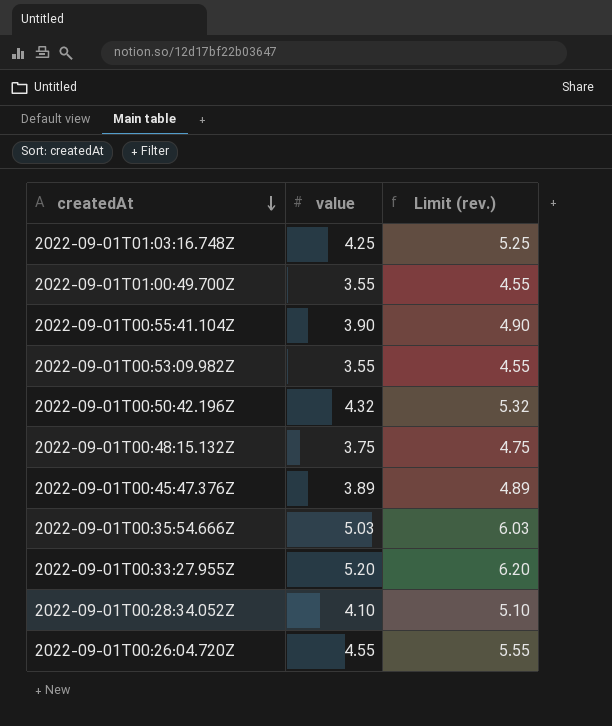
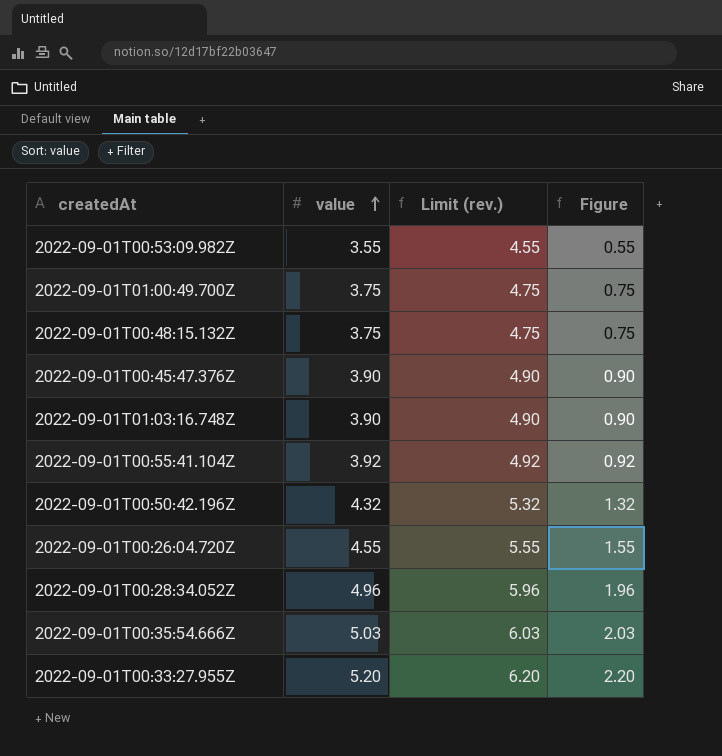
row order: createdAt descending -> value ascending
column Figure | formula: none -> [value] - 3
2022-09-01T01:00:49.700Z | value: 3.55 -> 3.75
2022-09-01T01:00:49.700Z | Limit (rev.): 4.55 -> 4.75
2022-09-01T00:45:47.376Z | value: 3.89 -> 3.90
2022-09-01T00:45:47.376Z | Limit (rev.): 4.89 -> 4.90
2022-09-01T01:03:16.748Z | value: 4.25 -> 3.90
2022-09-01T01:03:16.748Z | Limit (rev.): 5.25 -> 4.90
2022-09-01T00:55:41.104Z | value: 3.90 -> 3.92
2022-09-01T00:55:41.104Z | Limit (rev.): 4.90 -> 4.92
2022-09-01T00:28:34.052Z | value: 4.10 -> 4.96
2022-09-01T00:28:34.052Z | Limit (rev.): 5.10 -> 5.96

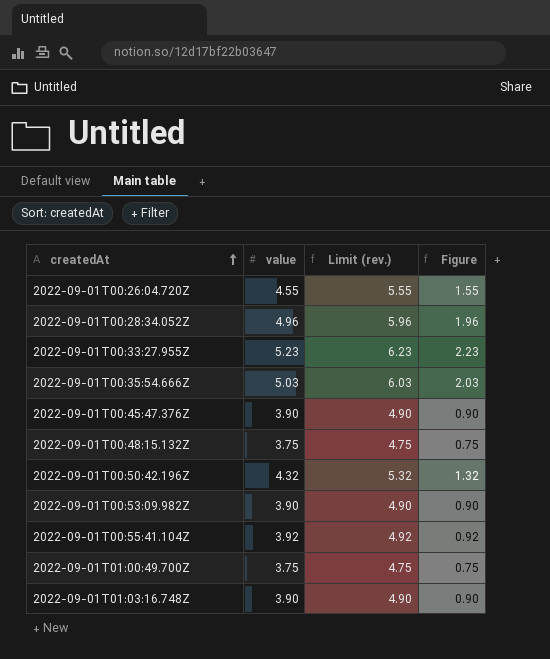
row order: value ascending -> createdAt ascending
2022-09-01T00:33:27.955Z | value: 5.20 -> 5.23
2022-09-01T00:33:27.955Z | Limit (rev.): 6.20 -> 6.23
2022-09-01T00:33:27.955Z | Figure: 2.20 -> 2.23
2022-09-01T00:53:09.982Z | value: 3.55 -> 3.90
2022-09-01T00:53:09.982Z | Limit (rev.): 4.55 -> 4.90
2022-09-01T00:53:09.982Z | Figure: 0.55 -> 0.90

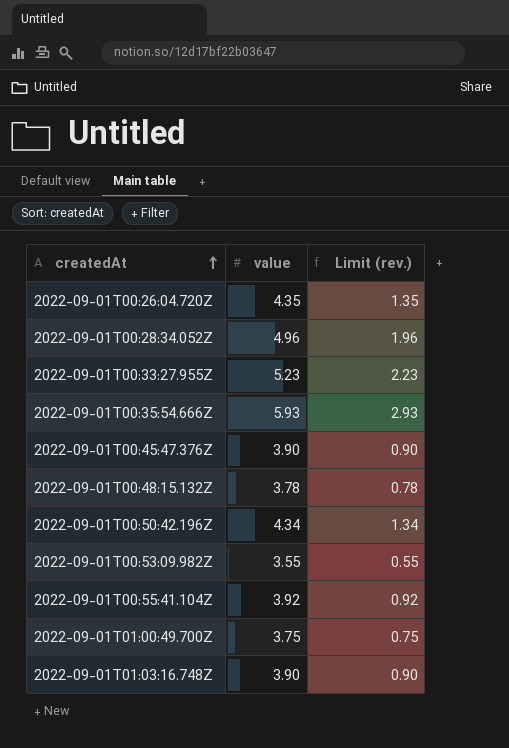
column Figure | formula: [value] - 3 -> none
column Limit (rev.) | formula: [value] + 1 -> [value] - 3
2022-09-01T00:26:04.720Z | value: 4.55 -> 4.35
2022-09-01T00:35:54.666Z | value: 5.03 -> 5.93
2022-09-01T00:48:15.132Z | value: 3.75 -> 3.78
2022-09-01T00:50:42.196Z | value: 4.32 -> 4.34
2022-09-01T00:53:09.982Z | value: 3.90 -> 3.55

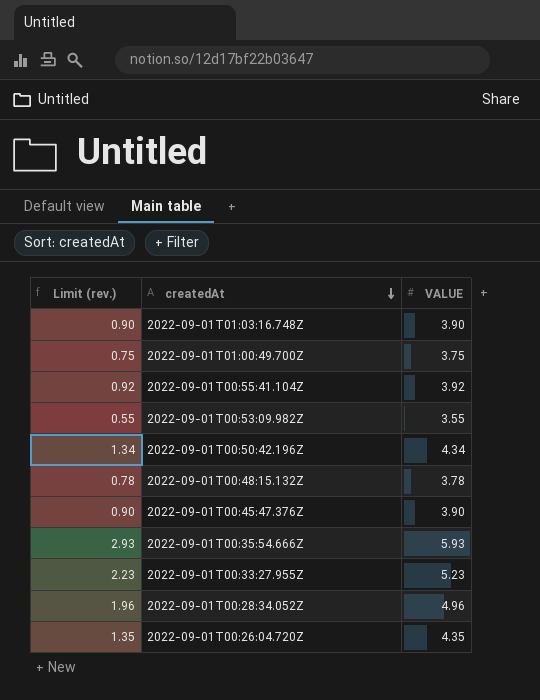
row order: createdAt ascending -> createdAt descending
column Limit (rev.) | position: 3 -> 1
column name: value -> VALUE

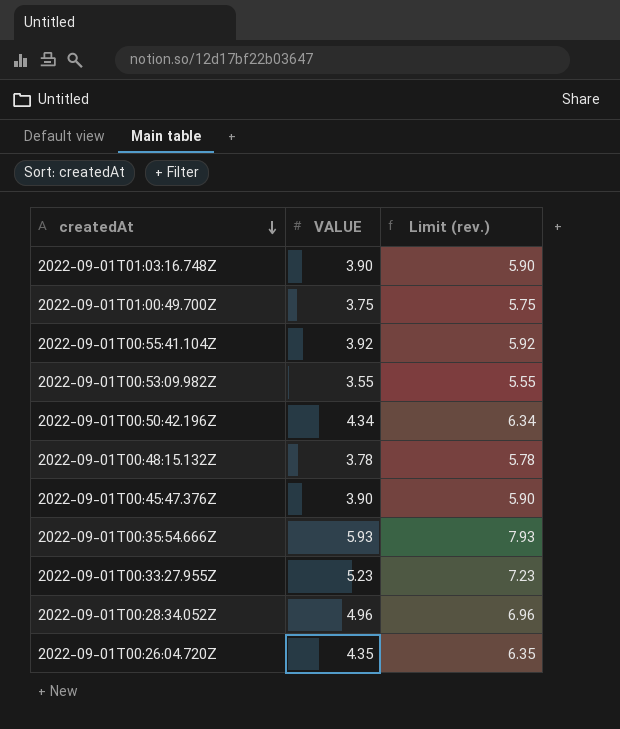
column Limit (rev.) | formula: [VALUE] - 3 -> [VALUE] + 2
column Limit (rev.) | position: 1 -> 3

